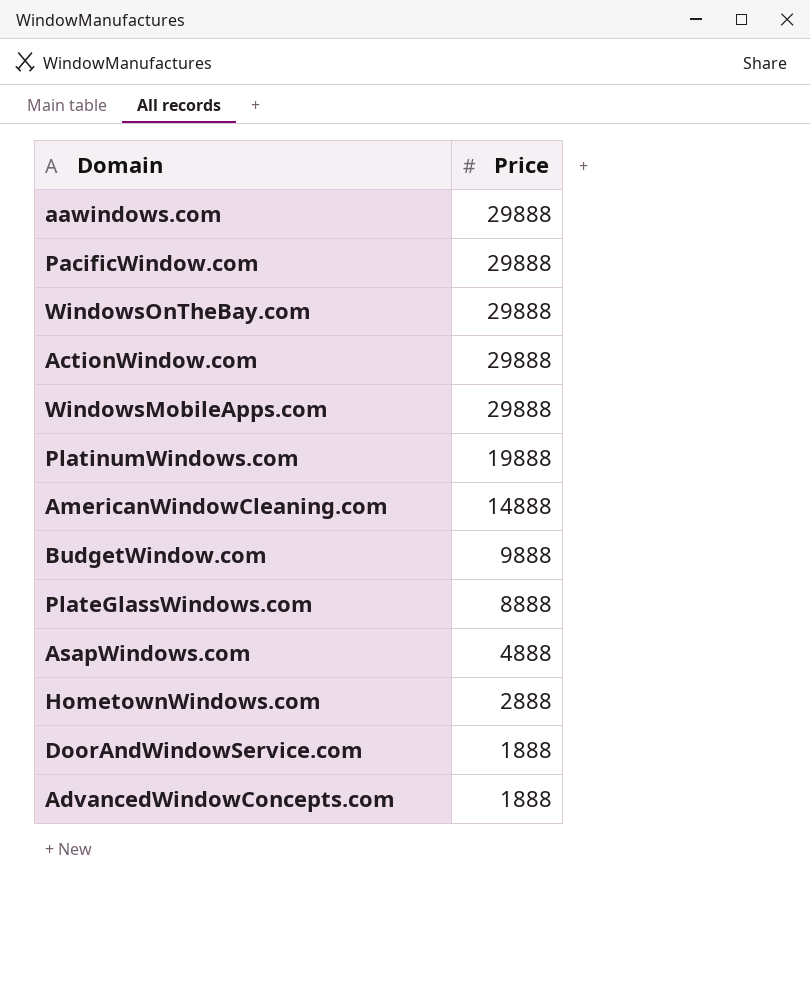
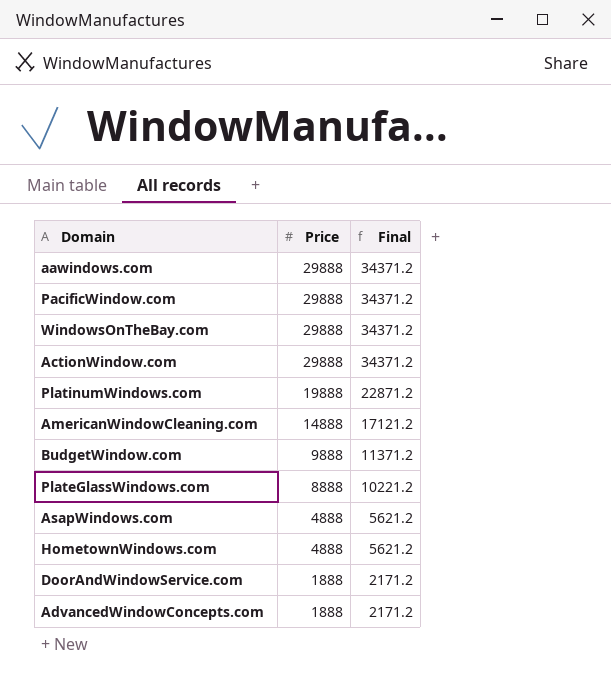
column Final | formula: none -> [Price] * 1.15
row WindowsMobileApps.com: 29888 -> none
HometownWindows.com | Price: 2888 -> 4888

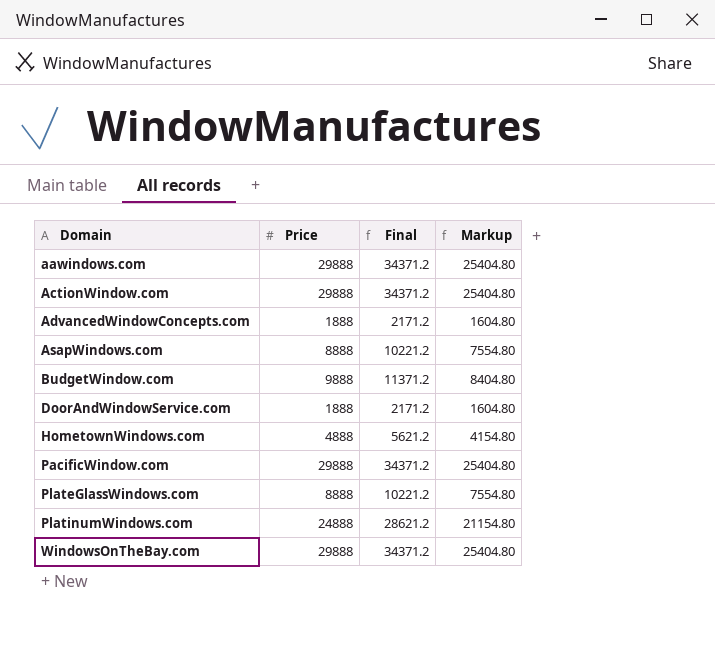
row order: Price descending -> Domain ascending
column Markup | formula: none -> [Price] * 0.85
row AmericanWindowCleaning.com: 14888 | 17121.2 -> none
AsapWindows.com | Price: 4888 -> 8888
AsapWindows.com | Final: 5621.2 -> 10221.2
PlatinumWindows.com | Price: 19888 -> 24888
PlatinumWindows.com | Final: 22871.2 -> 28621.2

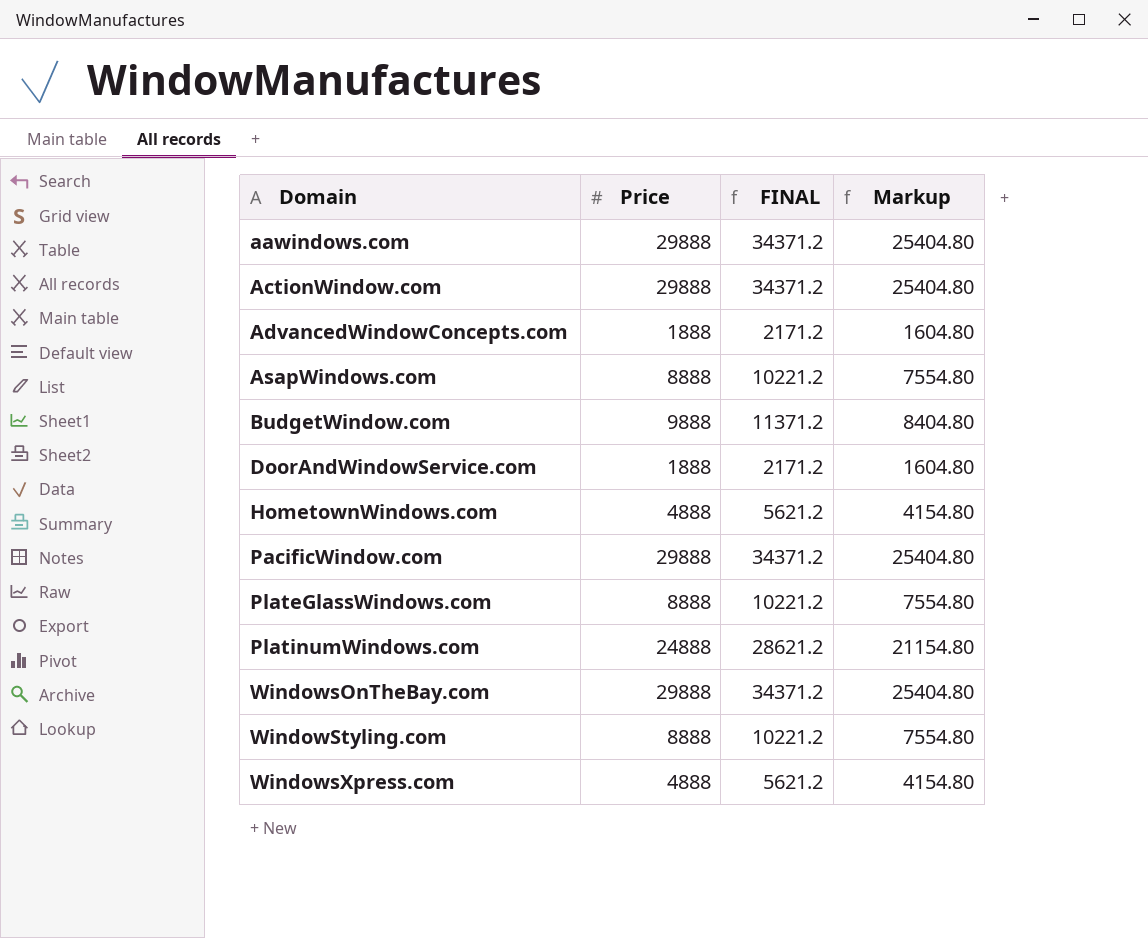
column name: Final -> FINAL
row WindowStyling.com: none -> 8888 | 10221.2 | 7554.80
row WindowsXpress.com: none -> 4888 | 5621.2 | 4154.80

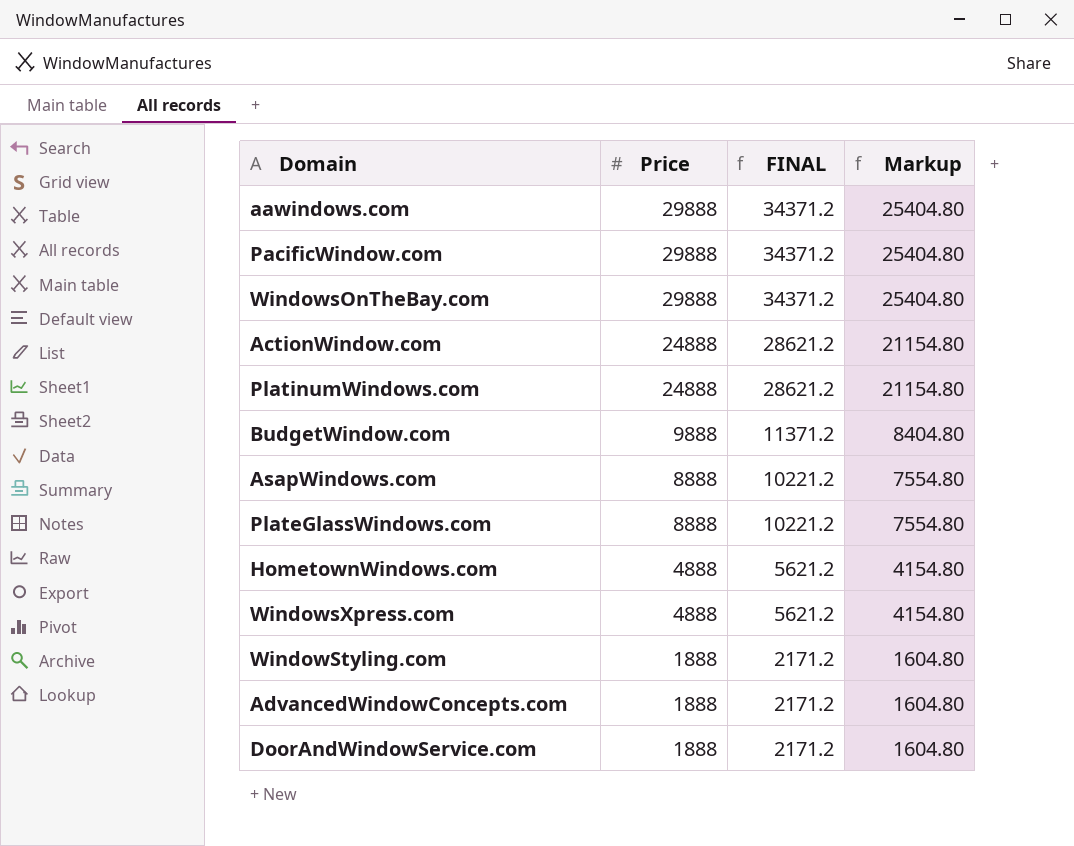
row order: Domain ascending -> Price descending
ActionWindow.com | Price: 29888 -> 24888
ActionWindow.com | FINAL: 34371.2 -> 28621.2
ActionWindow.com | Markup: 25404.80 -> 21154.80
WindowStyling.com | Price: 8888 -> 1888
WindowStyling.com | FINAL: 10221.2 -> 2171.2
WindowStyling.com | Markup: 7554.80 -> 1604.80

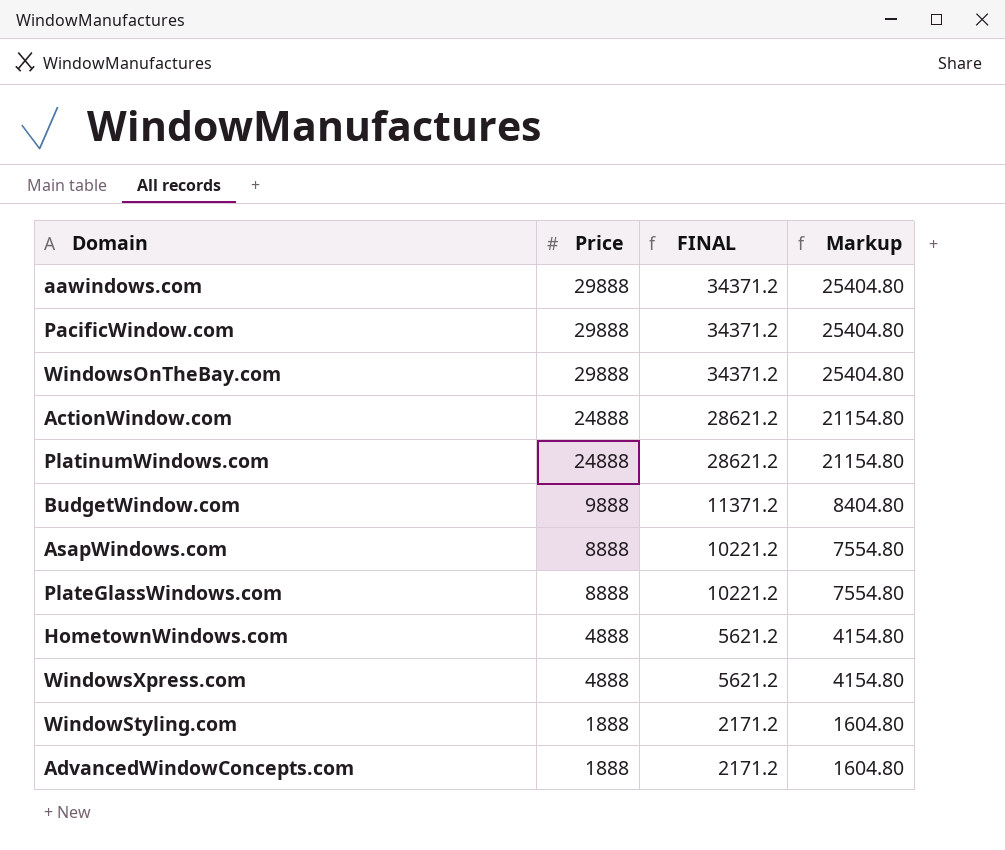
row DoorAndWindowService.com: 1888 | 2171.2 | 1604.80 -> none

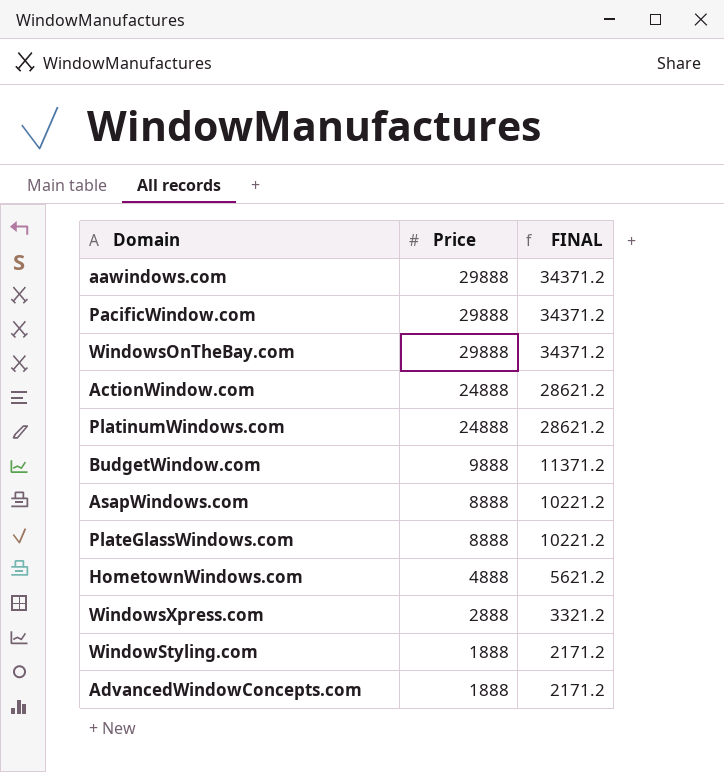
column Markup | formula: [Price] * 0.85 -> none
WindowsXpress.com | Price: 4888 -> 2888
WindowsXpress.com | FINAL: 5621.2 -> 3321.2

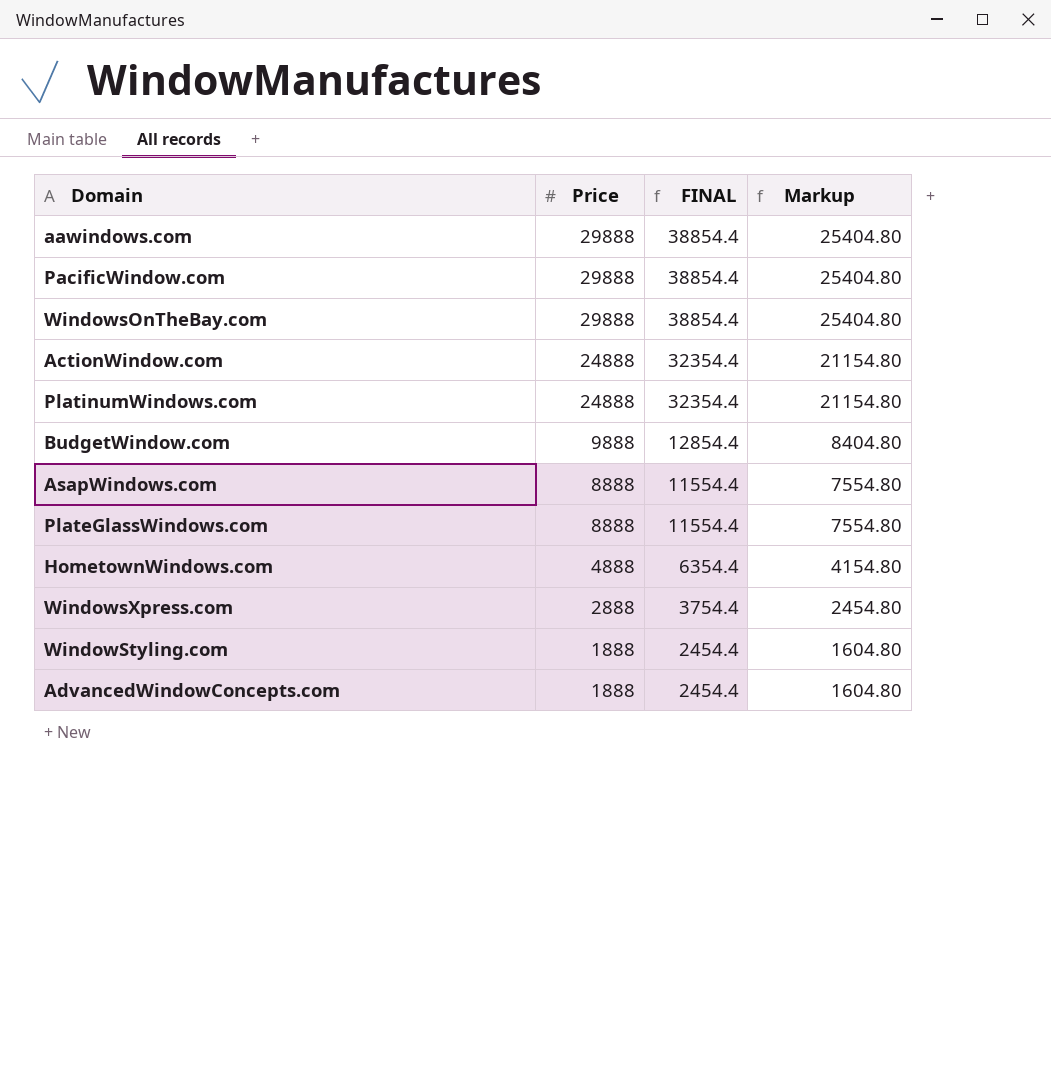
column FINAL | formula: [Price] * 1.15 -> [Price] * 1.3
column Markup | formula: none -> [Price] * 0.85

